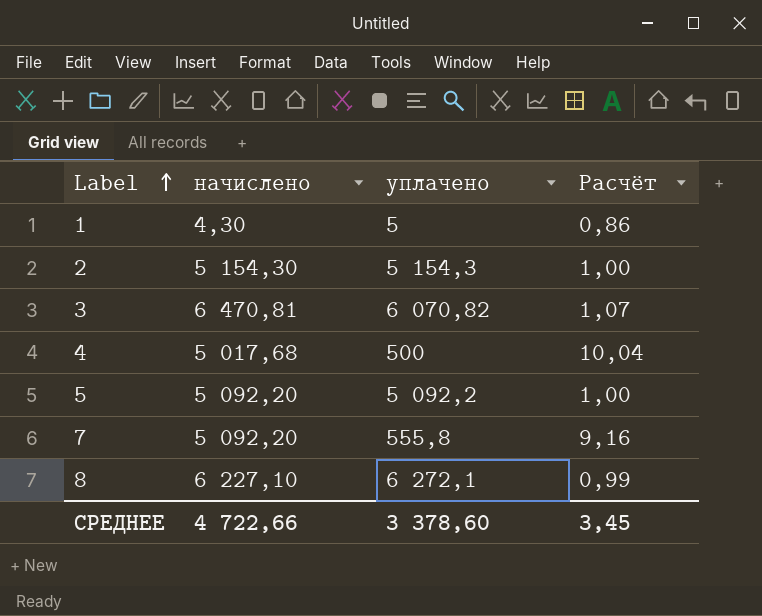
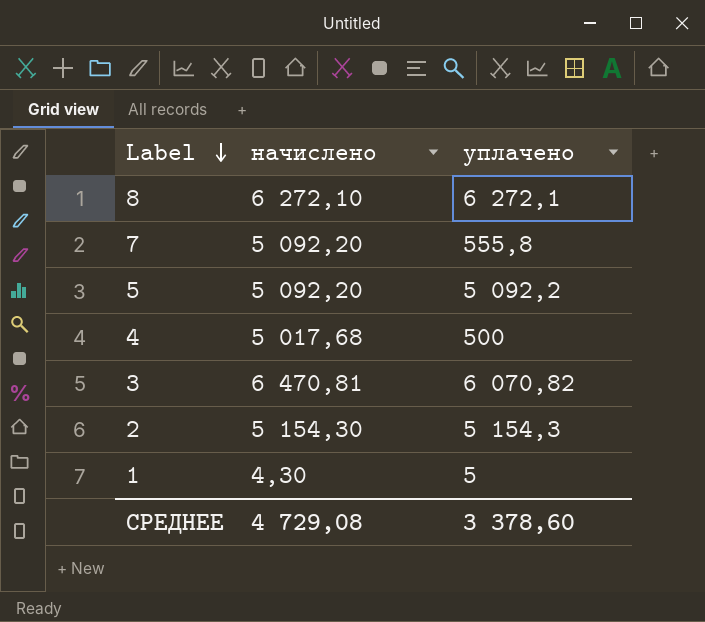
row order: Label ascending -> Label descending
column Расчёт | formula: [начислено] / [уплачено] -> none
8 | начислено: 6 227,10 -> 6 272,10
СРЕДНЕЕ | начислено: 4 722,66 -> 4 729,08

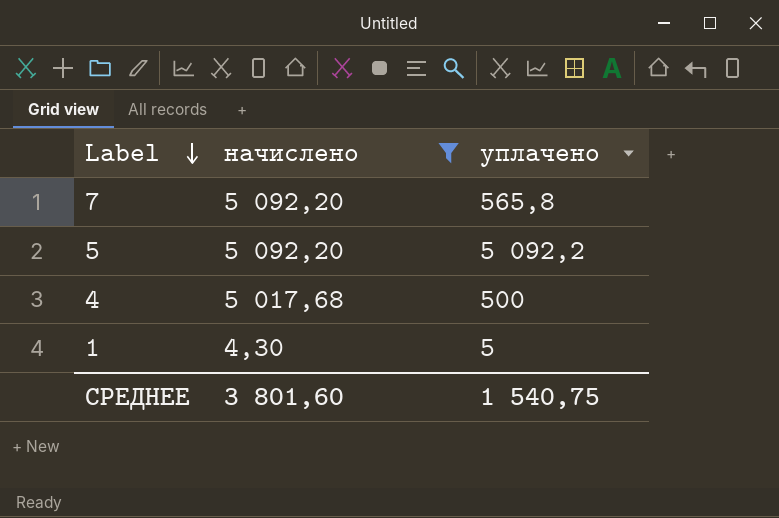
filter: none -> начислено <= 5 092,20
7 | уплачено: 555,8 -> 565,8
СРЕДНЕЕ | начислено: 4 729,08 -> 3 801,60
СРЕДНЕЕ | уплачено: 3 378,60 -> 1 540,75

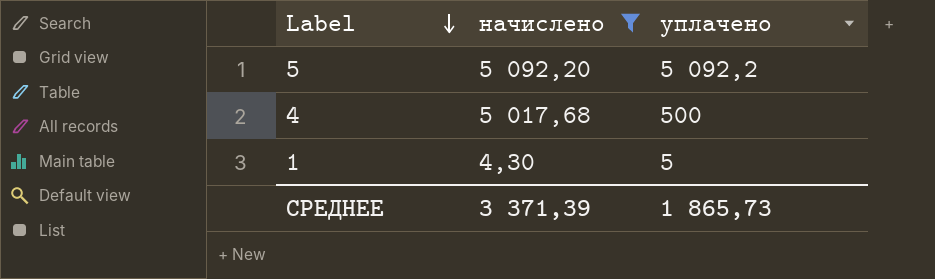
row 7: 5 092,20 | 565,8 -> none
СРЕДНЕЕ | начислено: 3 801,60 -> 3 371,39
СРЕДНЕЕ | уплачено: 1 540,75 -> 1 865,73

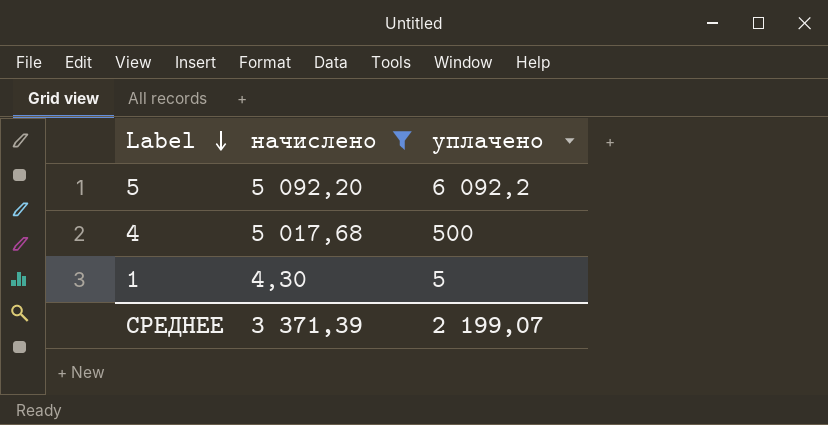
5 | уплачено: 5 092,2 -> 6 092,2
СРЕДНЕЕ | уплачено: 1 865,73 -> 2 199,07

